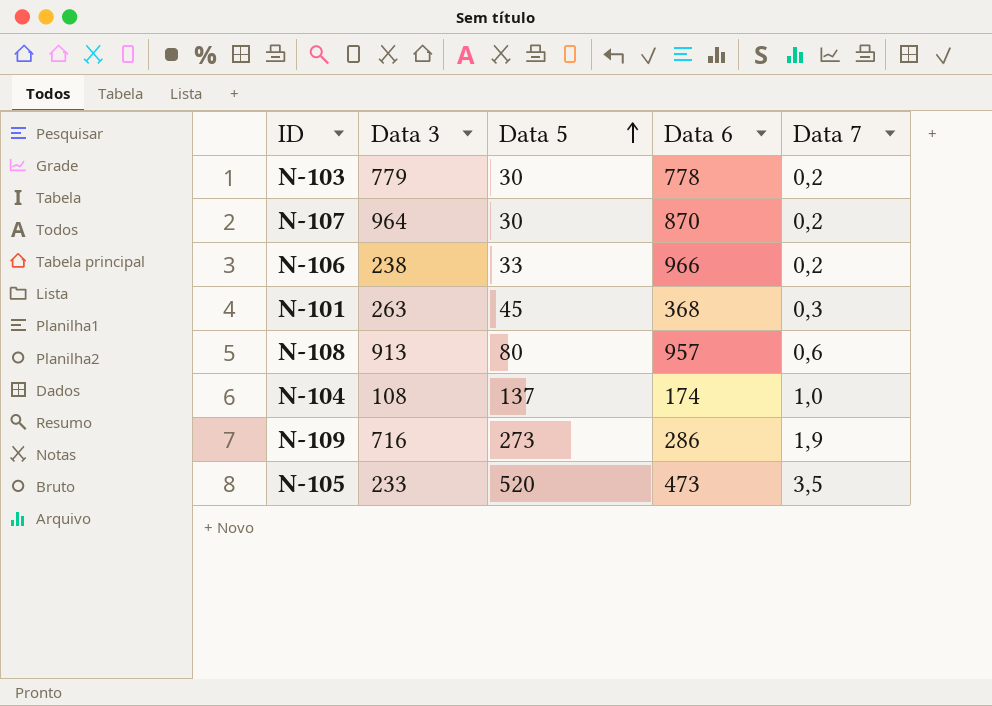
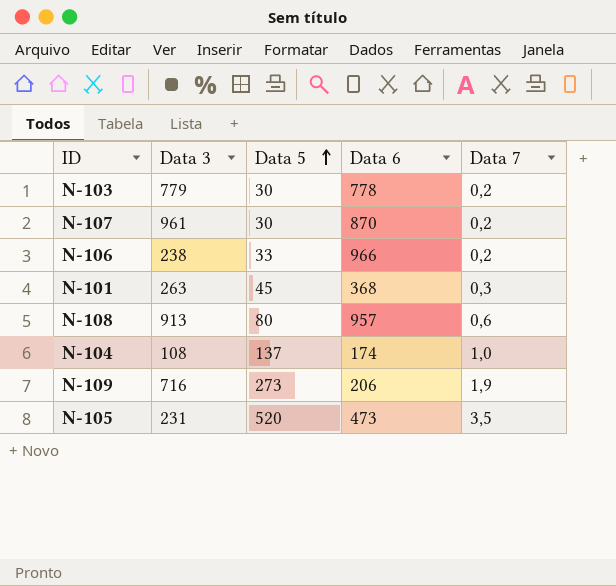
N-107 | Data 3: 964 -> 961
N-109 | Data 6: 286 -> 206
N-105 | Data 3: 233 -> 231

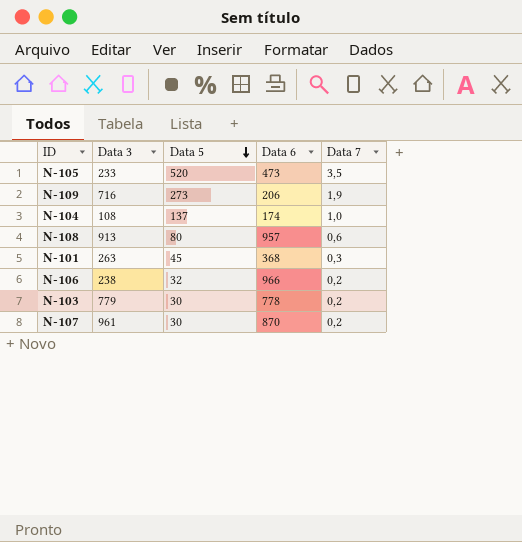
row order: Data 5 ascending -> Data 5 descending
N-105 | Data 3: 231 -> 233
N-106 | Data 5: 33 -> 32

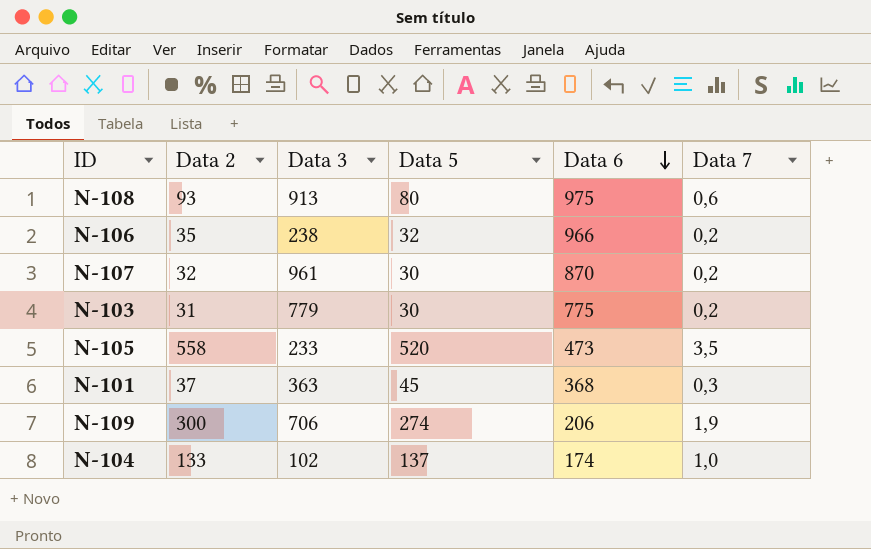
row order: Data 5 descending -> Data 6 descending
column Data 2 | position: none -> 2
N-108 | Data 6: 957 -> 975
N-103 | Data 6: 778 -> 775
N-101 | Data 3: 263 -> 363
N-109 | Data 3: 716 -> 706
N-109 | Data 5: 273 -> 274
N-104 | Data 3: 108 -> 102

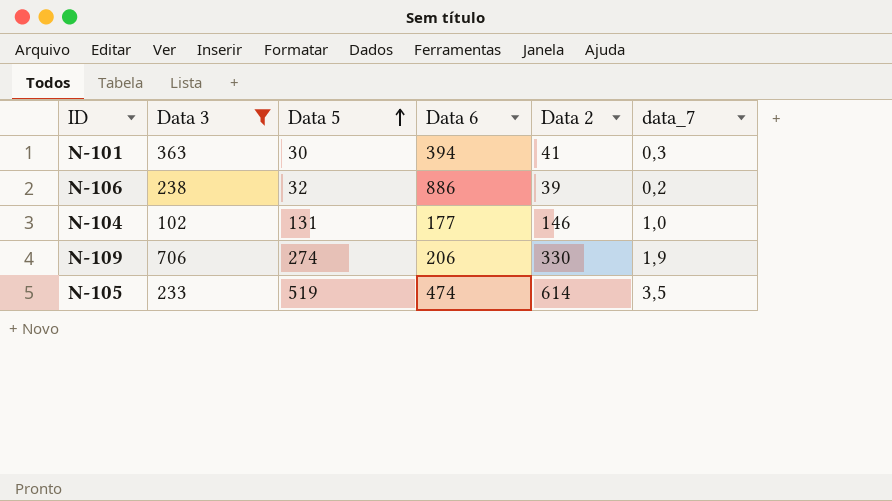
filter: none -> Data 3 <= 706
row order: Data 6 descending -> Data 5 ascending
column Data 2 | position: 2 -> 5
column name: Data 7 -> data_7
N-101 | Data 5: 45 -> 30
N-101 | Data 6: 368 -> 394
N-101 | Data 2: 37 -> 41
N-106 | Data 6: 966 -> 886
N-106 | Data 2: 35 -> 39
N-104 | Data 5: 137 -> 131
N-104 | Data 6: 174 -> 177
N-104 | Data 2: 133 -> 146
N-109 | Data 2: 300 -> 330
N-105 | Data 5: 520 -> 519
N-105 | Data 6: 473 -> 474
N-105 | Data 2: 558 -> 614

